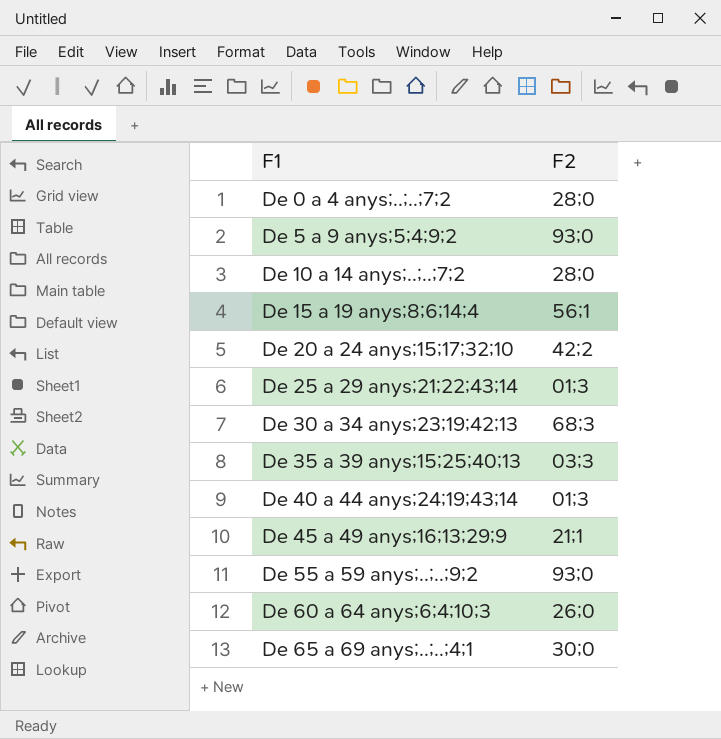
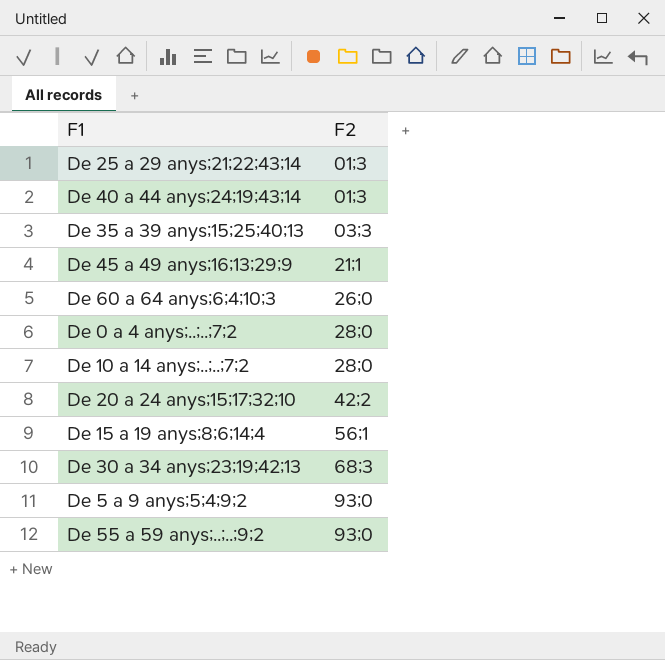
row order: F1 ascending -> F2 ascending
row De 65 a 69 anys;..;..;4;1: 30;0 -> none

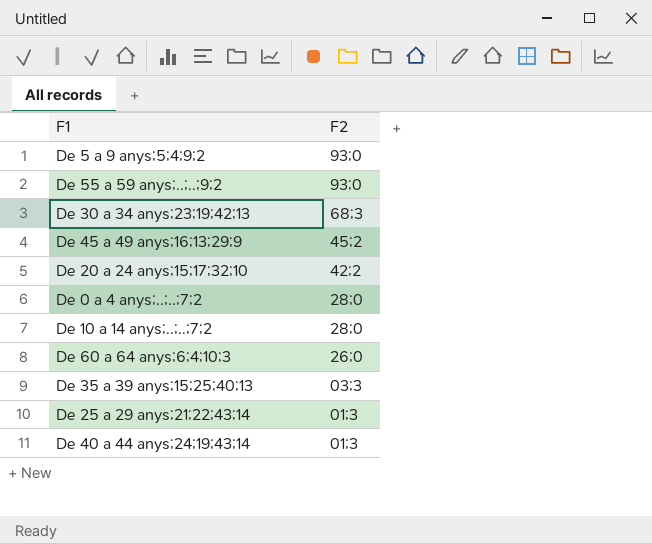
row order: F2 ascending -> F2 descending
row De 15 a 19 anys;8;6;14;4: 56;1 -> none
De 45 a 49 anys;16;13;29;9 | F2: 21;1 -> 45;2

